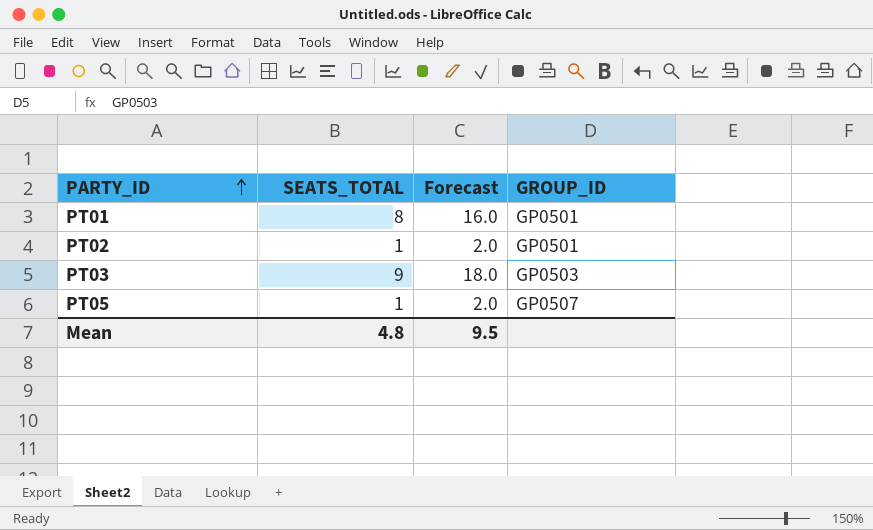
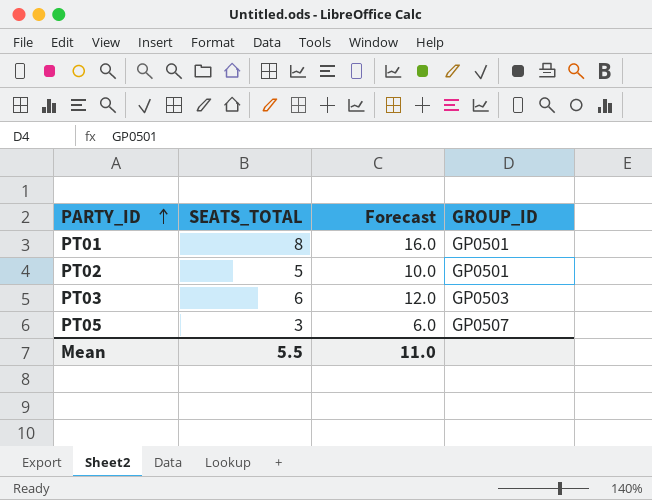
PT02 | SEATS_TOTAL: 1 -> 5
PT02 | Forecast: 2.0 -> 10.0
PT03 | SEATS_TOTAL: 9 -> 6
PT03 | Forecast: 18.0 -> 12.0
PT05 | SEATS_TOTAL: 1 -> 3
PT05 | Forecast: 2.0 -> 6.0
Mean | SEATS_TOTAL: 4.8 -> 5.5
Mean | Forecast: 9.5 -> 11.0

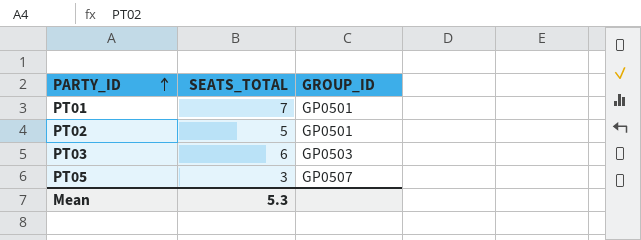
column Forecast | formula: [SEATS_TOTAL] * 2 -> none
PT01 | SEATS_TOTAL: 8 -> 7
Mean | SEATS_TOTAL: 5.5 -> 5.3

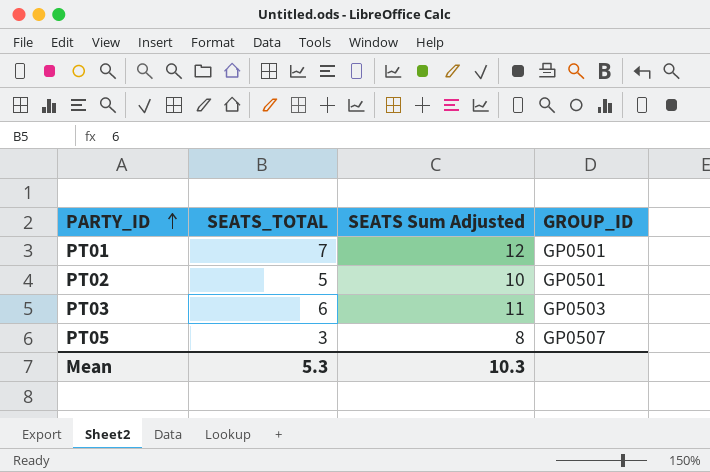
column SEATS Sum Adjusted | formula: none -> [SEATS_TOTAL] + 5

